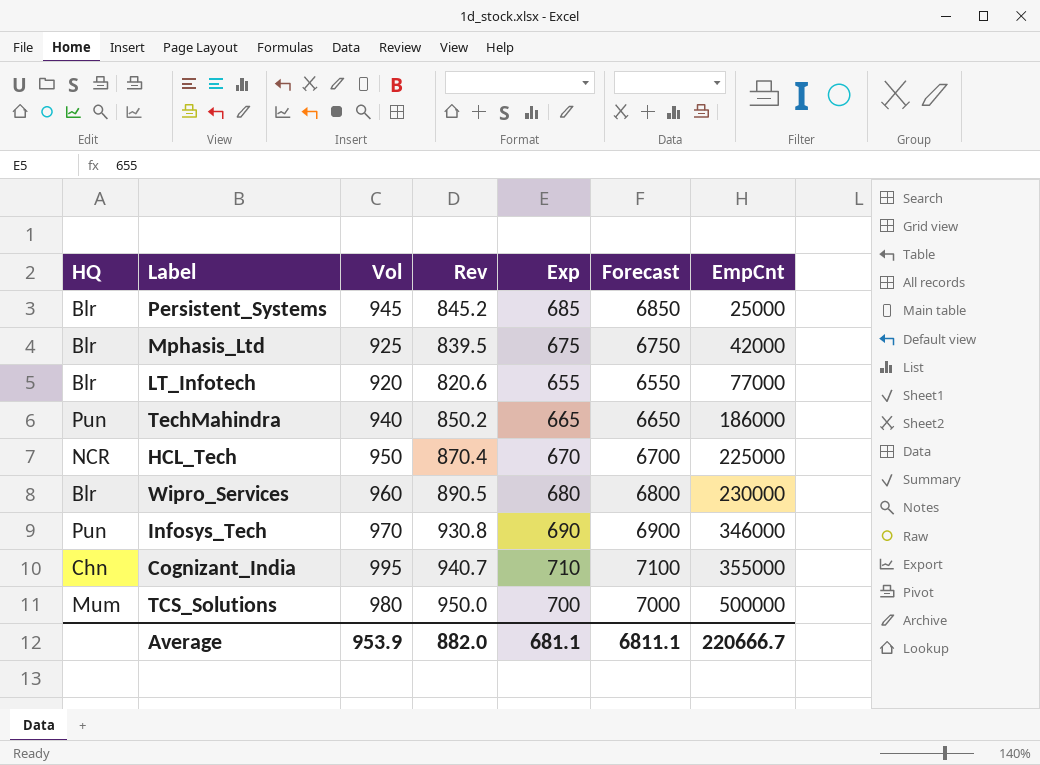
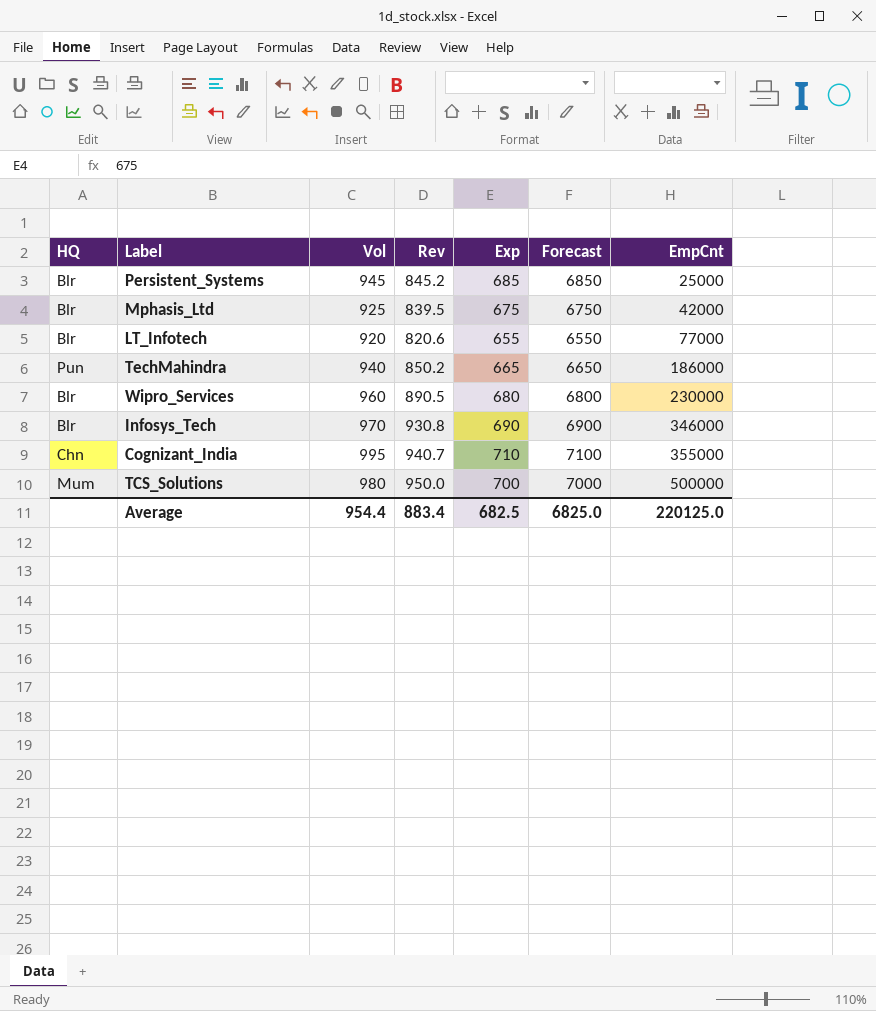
row HCL_Tech: NCR | 950 | 870.4 | 670 | 6700 | 225000 -> none
Infosys_Tech | HQ: Pun -> Blr
Average | Vol: 953.9 -> 954.4
Average | Rev: 882.0 -> 883.4
Average | Exp: 681.1 -> 682.5
Average | Forecast: 6811.1 -> 6825.0
Average | EmpCnt: 220666.7 -> 220125.0

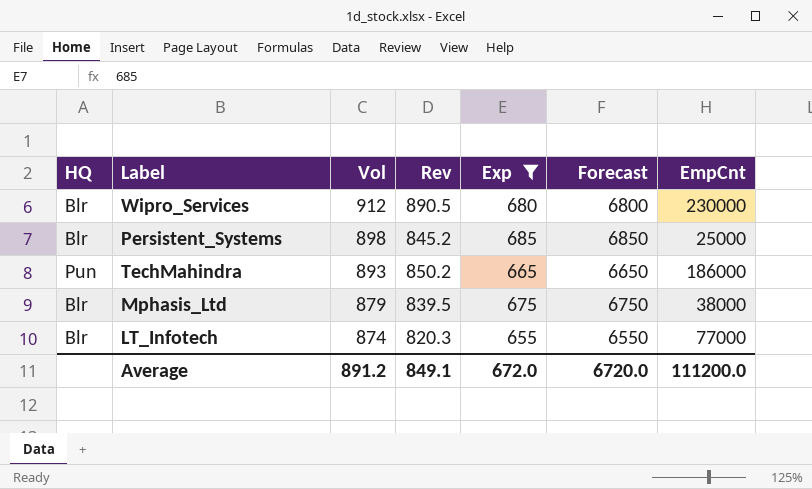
filter: none -> Exp <= 685
row order: EmpCnt ascending -> Vol descending
Wipro_Services | Vol: 960 -> 912
Persistent_Systems | Vol: 945 -> 898
TechMahindra | Vol: 940 -> 893
Mphasis_Ltd | Vol: 925 -> 879
Mphasis_Ltd | EmpCnt: 42000 -> 38000
LT_Infotech | Vol: 920 -> 874
LT_Infotech | Rev: 820.6 -> 820.3
Average | Vol: 954.4 -> 891.2
Average | Rev: 883.4 -> 849.1
Average | Exp: 682.5 -> 672.0
Average | Forecast: 6825.0 -> 6720.0
Average | EmpCnt: 220125.0 -> 111200.0

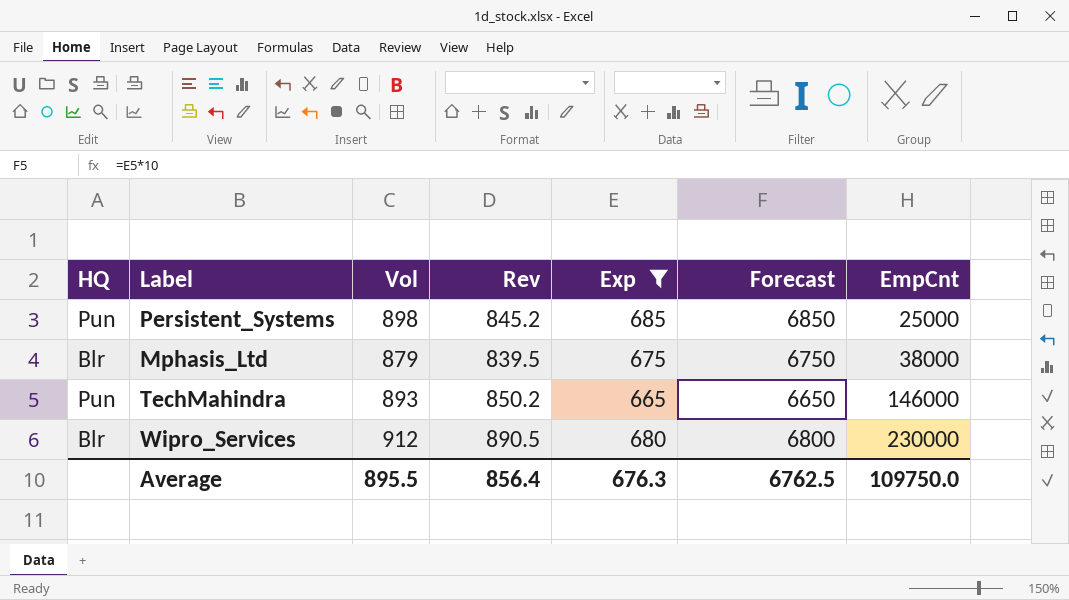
row order: Vol descending -> EmpCnt ascending
row LT_Infotech: Blr | 874 | 820.3 | 655 | 6550 | 77000 -> none
Persistent_Systems | HQ: Blr -> Pun
TechMahindra | EmpCnt: 186000 -> 146000
Average | Vol: 891.2 -> 895.5
Average | Rev: 849.1 -> 856.4
Average | Exp: 672.0 -> 676.3
Average | Forecast: 6720.0 -> 6762.5
Average | EmpCnt: 111200.0 -> 109750.0

